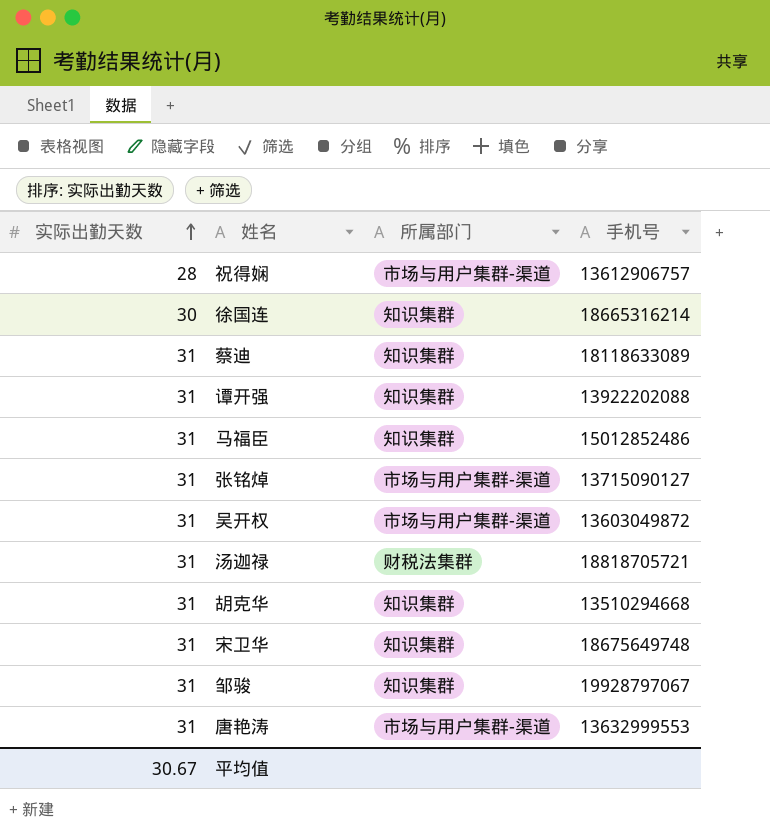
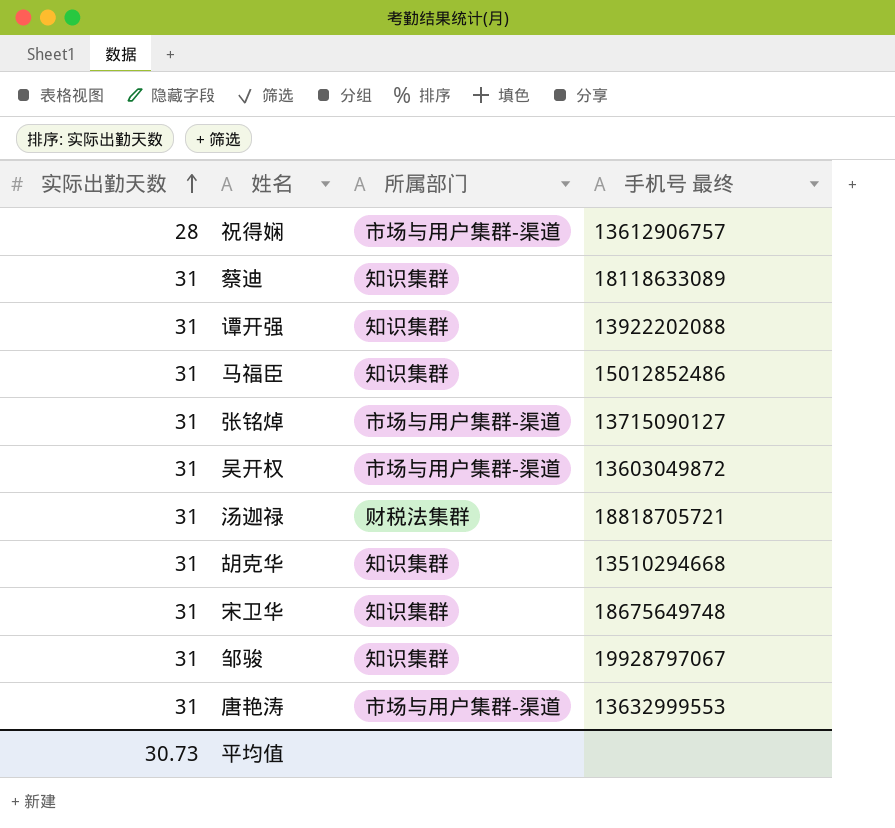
column name: 手机号 -> 手机号 最终
row 徐国连: 30 | 知识集群 | 18665316214 -> none
平均值 | 实际出勤天数: 30.67 -> 30.73

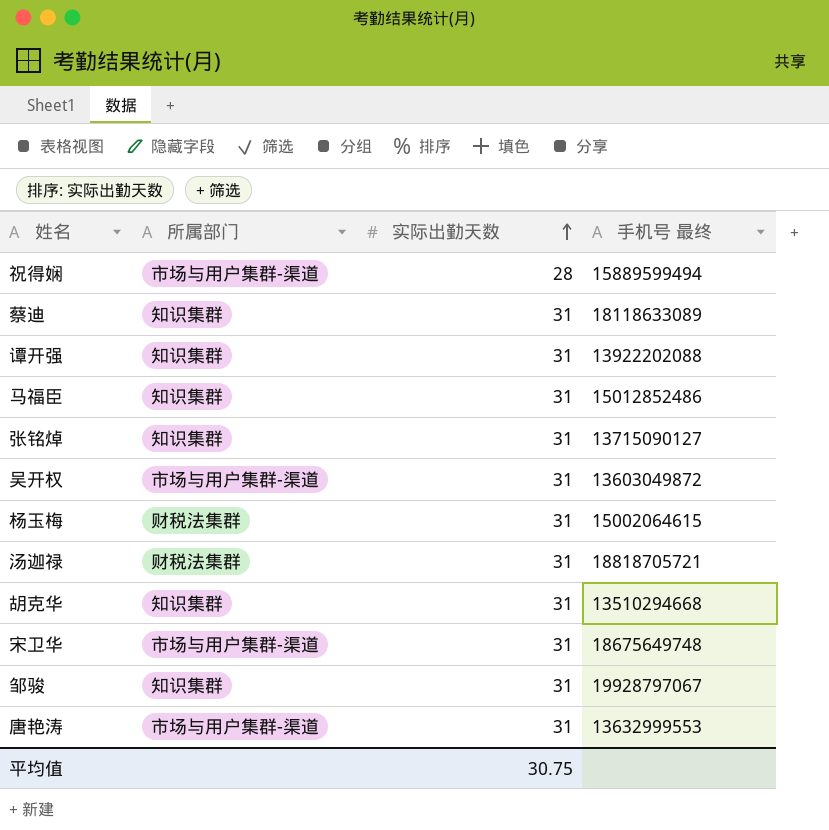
column 实际出勤天数 | position: 1 -> 3
祝得娴 | 手机号 最终: 13612906757 -> 15889599494
张铭焯 | 所属部门: 市场与用户集群-渠道 -> 知识集群
row 杨玉梅: none -> 财税法集群 | 31 | 15002064615
宋卫华 | 所属部门: 知识集群 -> 市场与用户集群-渠道
平均值 | 实际出勤天数: 30.73 -> 30.75

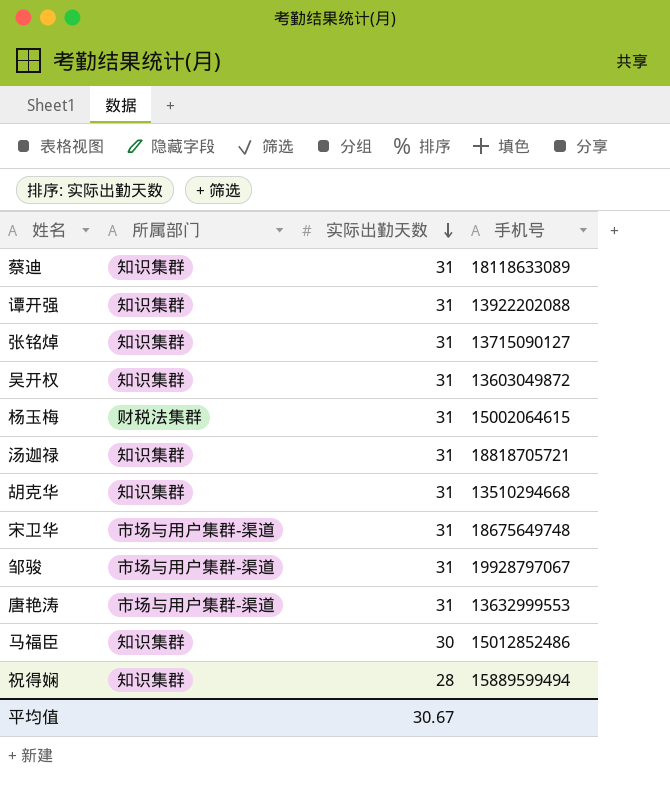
row order: 实际出勤天数 ascending -> 实际出勤天数 descending
column name: 手机号 最终 -> 手机号
吴开权 | 所属部门: 市场与用户集群-渠道 -> 知识集群
汤迦禄 | 所属部门: 财税法集群 -> 知识集群
邹骏 | 所属部门: 知识集群 -> 市场与用户集群-渠道
马福臣 | 实际出勤天数: 31 -> 30
祝得娴 | 所属部门: 市场与用户集群-渠道 -> 知识集群
平均值 | 实际出勤天数: 30.75 -> 30.67

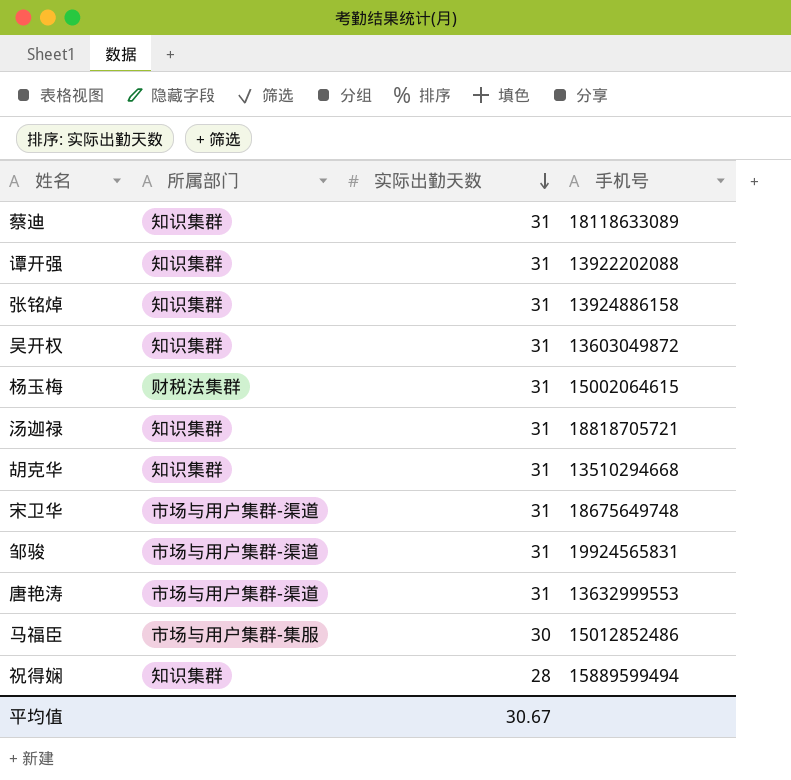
张铭焯 | 手机号: 13715090127 -> 13924886158
邹骏 | 手机号: 19928797067 -> 19924565831
马福臣 | 所属部门: 知识集群 -> 市场与用户集群-集服

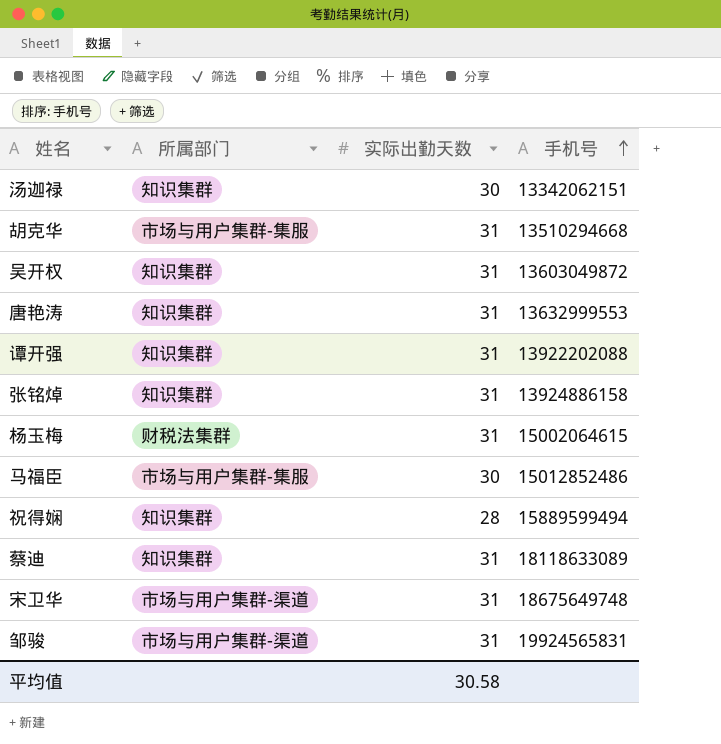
row order: 实际出勤天数 descending -> 手机号 ascending
汤迦禄 | 实际出勤天数: 31 -> 30
汤迦禄 | 手机号: 18818705721 -> 13342062151
胡克华 | 所属部门: 知识集群 -> 市场与用户集群-集服
唐艳涛 | 所属部门: 市场与用户集群-渠道 -> 知识集群
平均值 | 实际出勤天数: 30.67 -> 30.58

